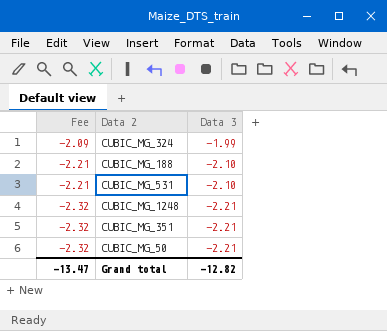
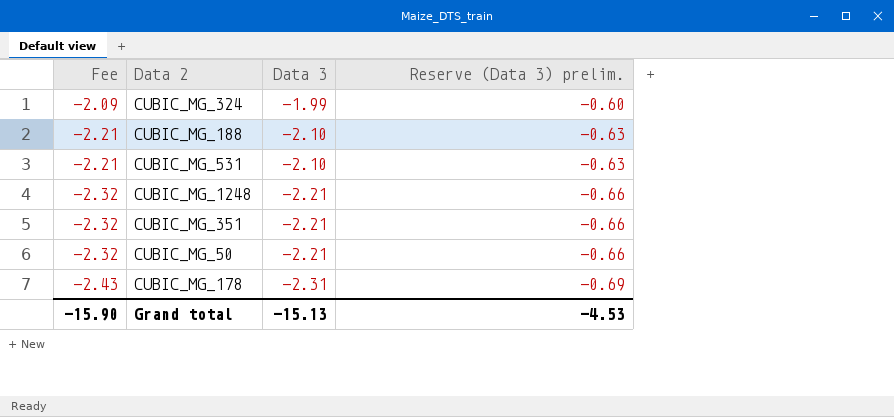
column Reserve (Data 3) prelim. | formula: none -> [Data 3] * 0.3
row CUBIC_MG_178: none -> -2.43 | -2.31 | -0.69
Grand total | Fee: -13.47 -> -15.90
Grand total | Data 3: -12.82 -> -15.13

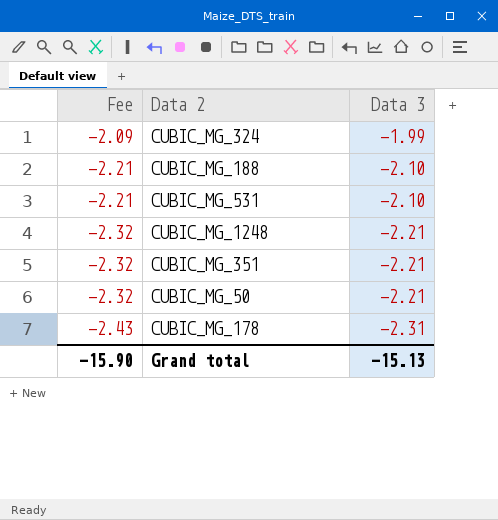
column Reserve (Data 3) prelim. | formula: [Data 3] * 0.3 -> none

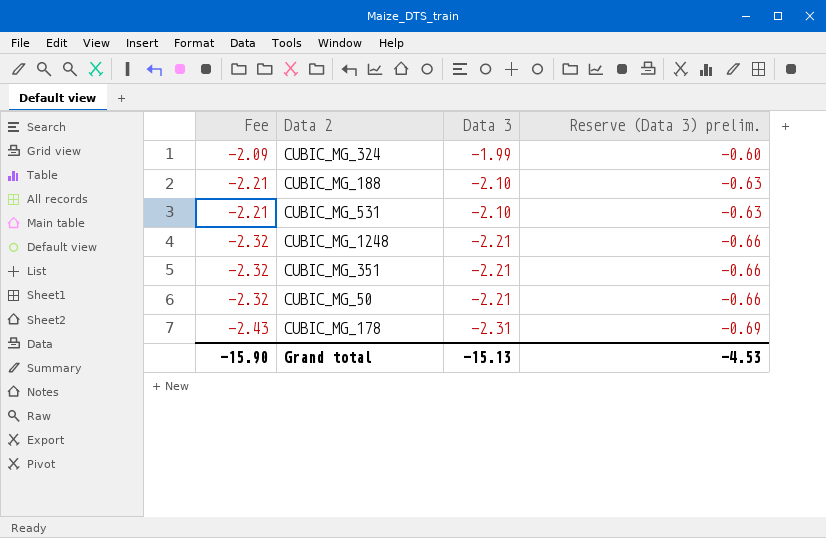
column Reserve (Data 3) prelim. | formula: none -> [Data 3] * 0.3

